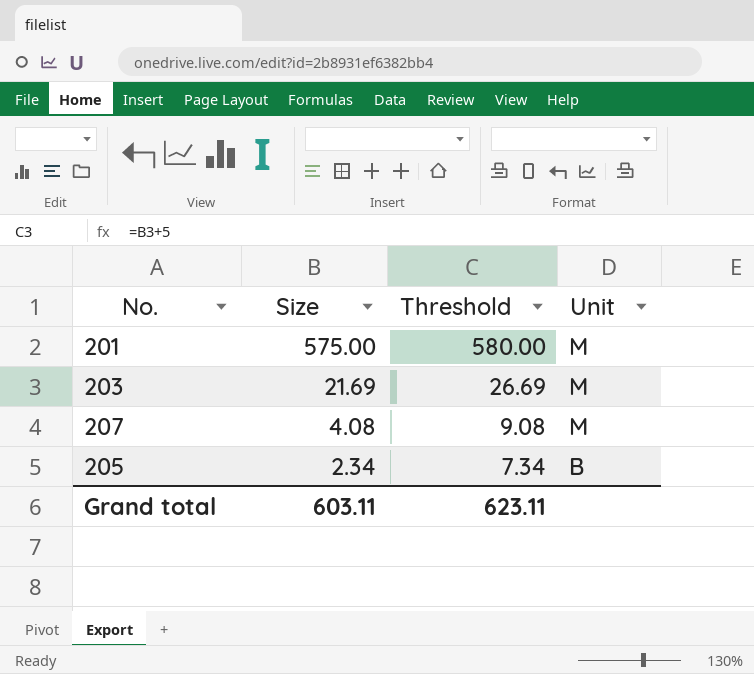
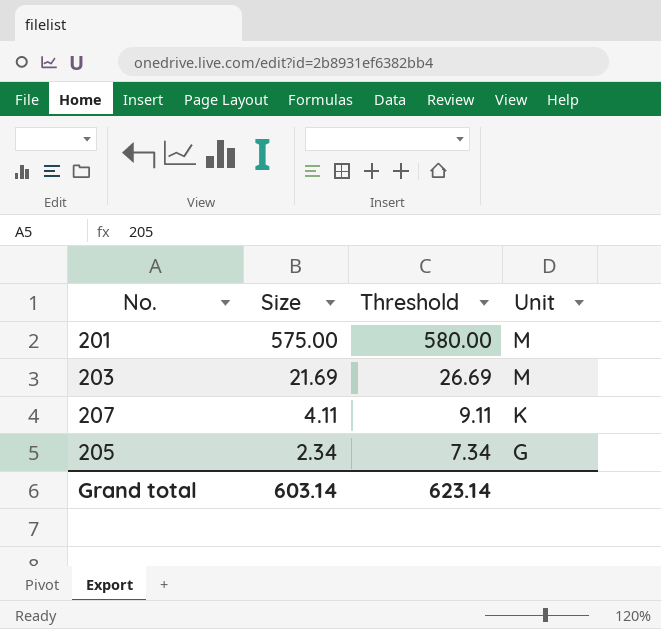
207 | Size: 4.08 -> 4.11
207 | Threshold: 9.08 -> 9.11
207 | Unit: M -> K
205 | Unit: B -> G
Grand total | Size: 603.11 -> 603.14
Grand total | Threshold: 623.11 -> 623.14

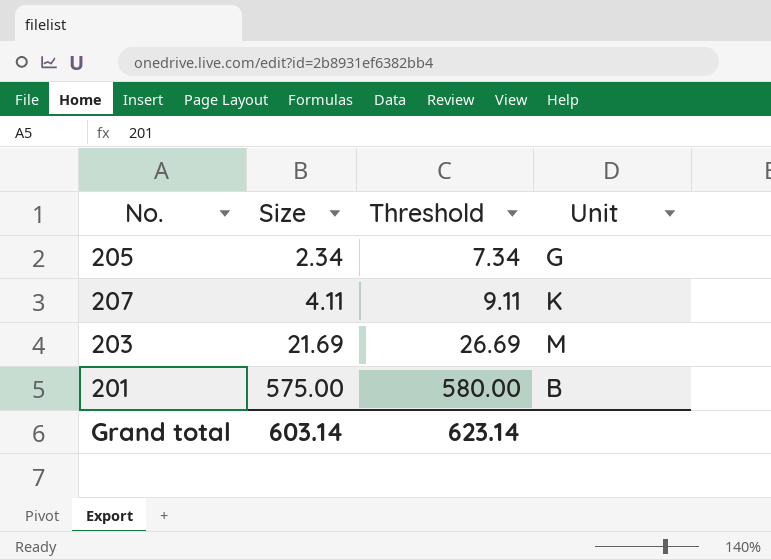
row order: Size descending -> Size ascending
201 | Unit: M -> B

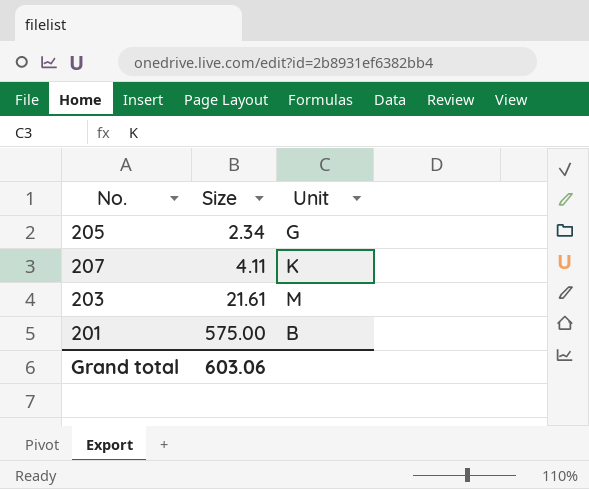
column Threshold | formula: [Size] + 5 -> none
203 | Size: 21.69 -> 21.61
Grand total | Size: 603.14 -> 603.06

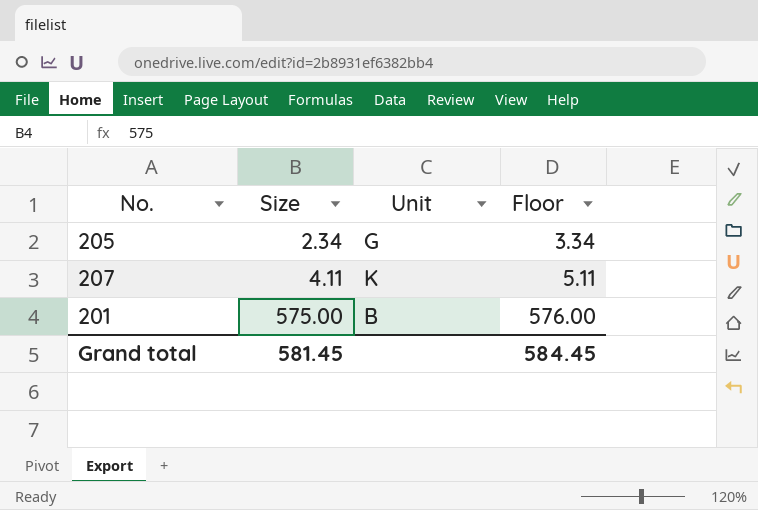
column Floor | formula: none -> [Size] + 1
row 203: 21.61 | M -> none
Grand total | Size: 603.06 -> 581.45

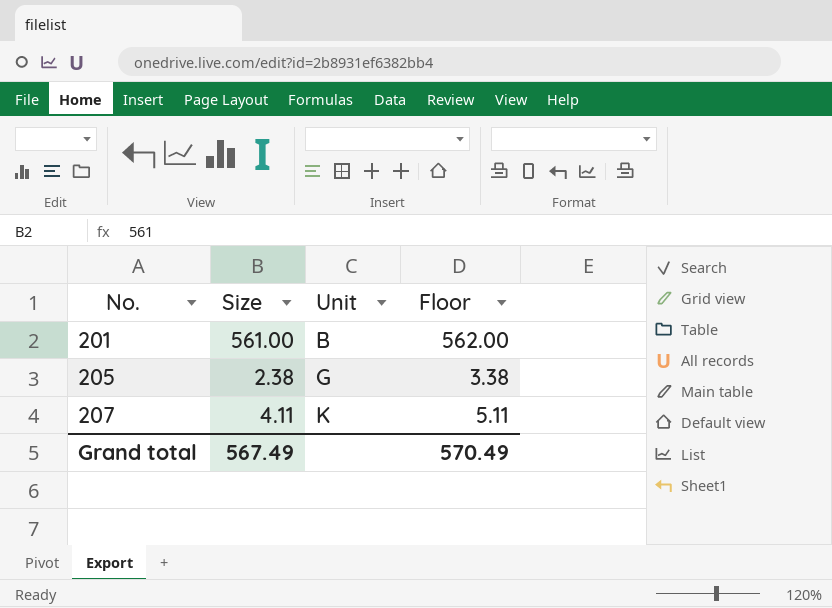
row order: Size ascending -> No. ascending
201 | Size: 575.00 -> 561.00
201 | Floor: 576.00 -> 562.00
205 | Size: 2.34 -> 2.38
205 | Floor: 3.34 -> 3.38
Grand total | Size: 581.45 -> 567.49
Grand total | Floor: 584.45 -> 570.49

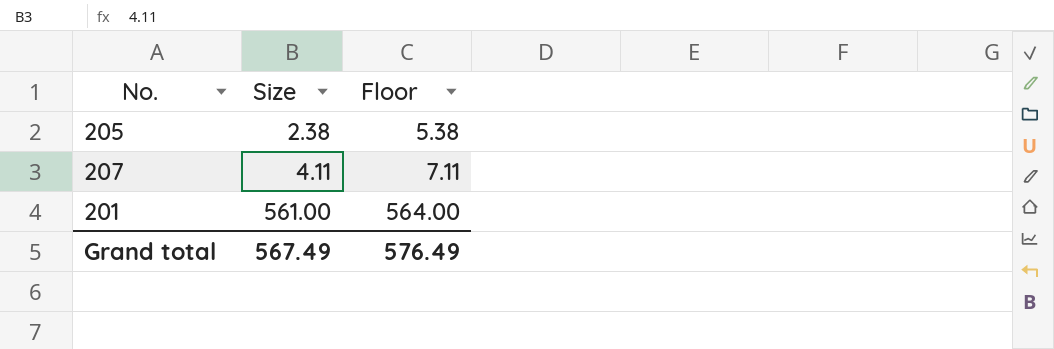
row order: No. ascending -> Size ascending
column Unit | position: 3 -> none
column Floor | formula: [Size] + 1 -> [Size] + 3
Grand total | Floor: 570.49 -> 576.49

